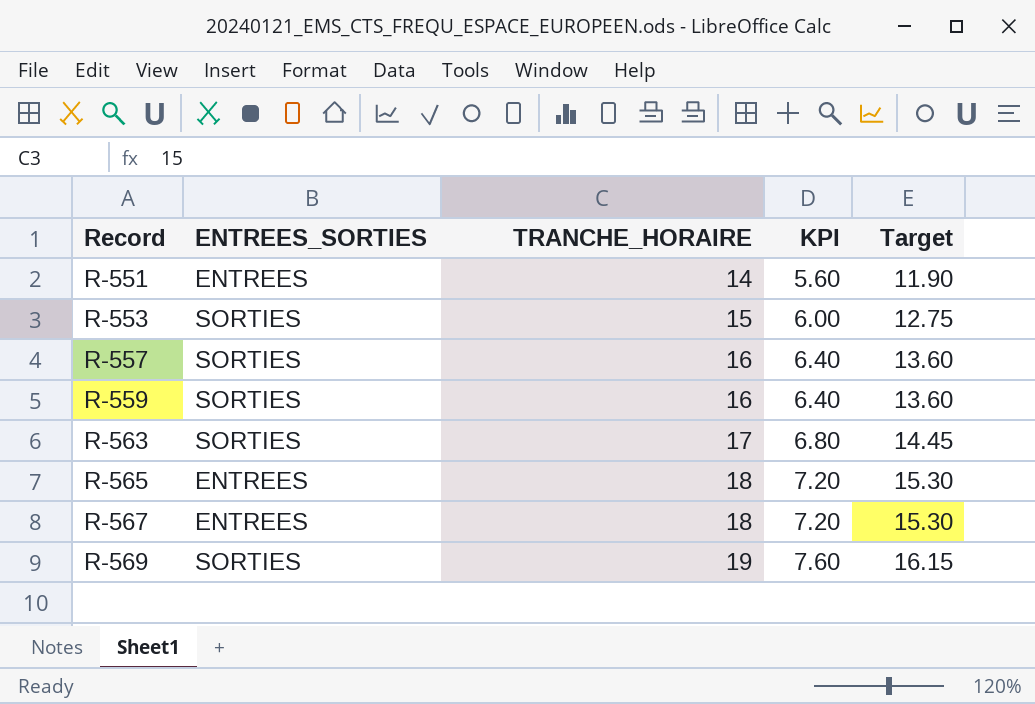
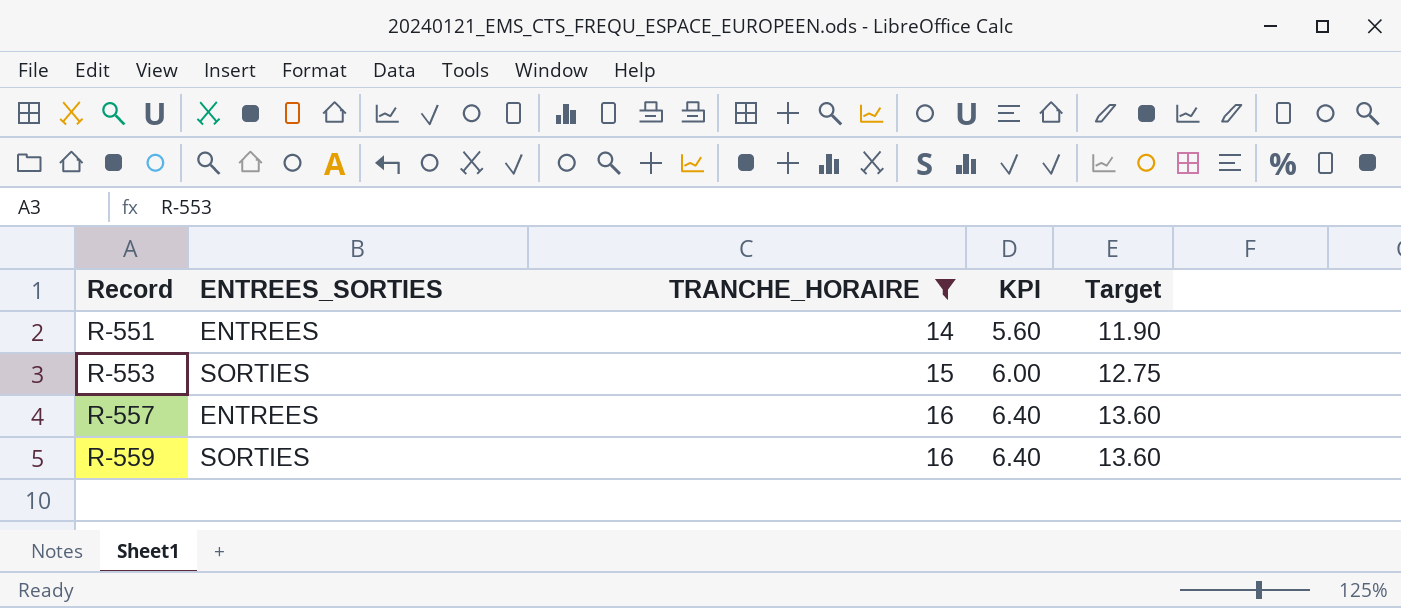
filter: none -> TRANCHE_HORAIRE <= 16
R-557 | ENTREES_SORTIES: SORTIES -> ENTREES

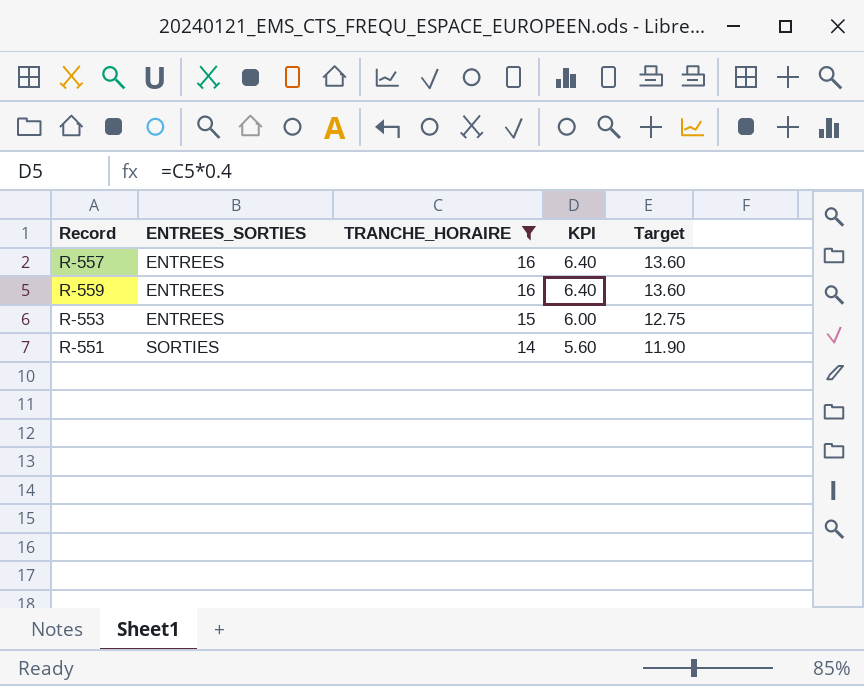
row order: Record ascending -> ENTREES_SORTIES ascending
R-559 | ENTREES_SORTIES: SORTIES -> ENTREES
R-553 | ENTREES_SORTIES: SORTIES -> ENTREES
R-551 | ENTREES_SORTIES: ENTREES -> SORTIES

